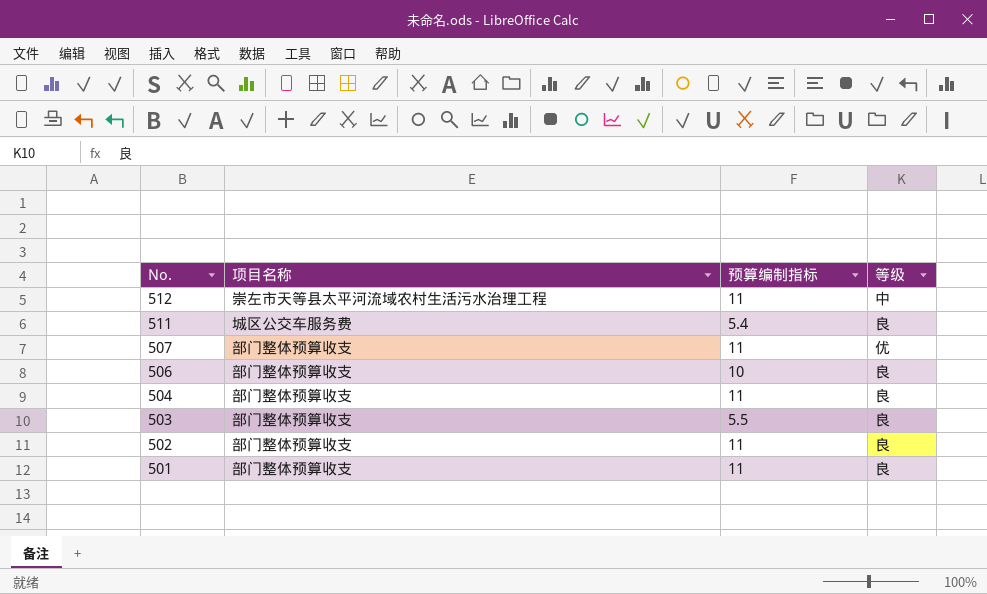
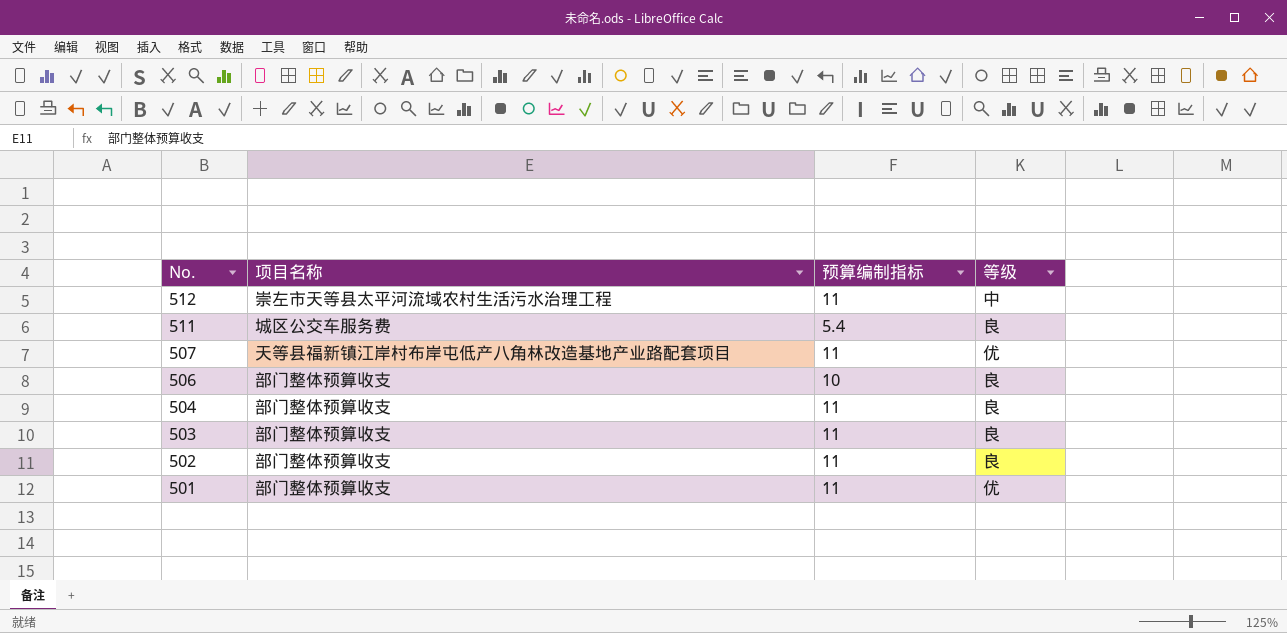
507 | 项目名称: 部门整体预算收支 -> 天等县福新镇江岸村布岸屯低产八角林改造基地产业路配套项目
503 | 预算编制指标: 5.5 -> 11
501 | 等级: 良 -> 优

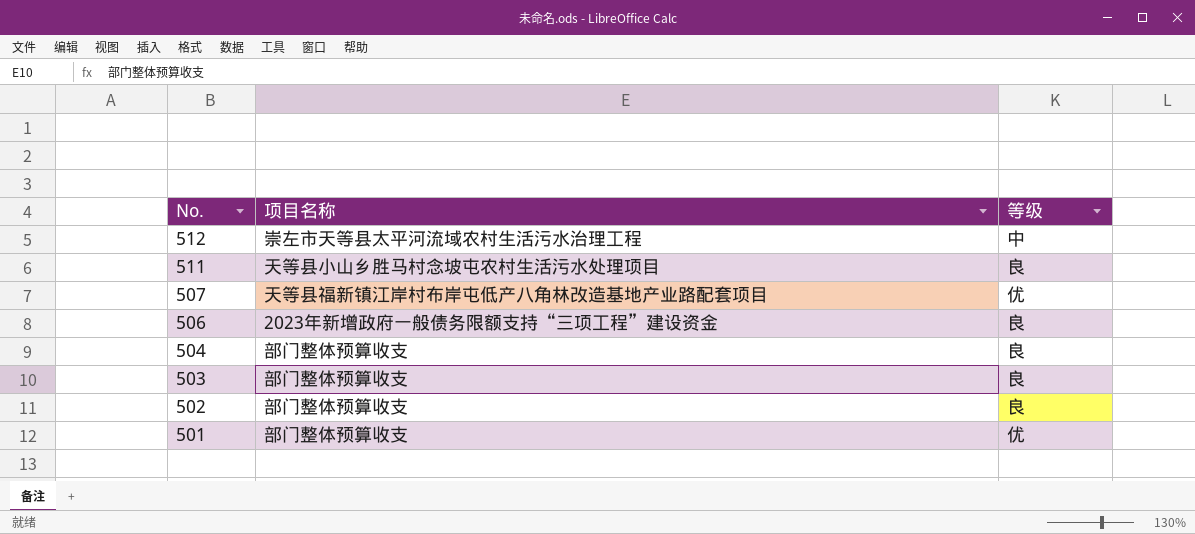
column 预算编制指标 | position: 3 -> none
511 | 项目名称: 城区公交车服务费 -> 天等县小山乡胜马村念坡屯农村生活污水处理项目
506 | 项目名称: 部门整体预算收支 -> 2023年新增政府一般债务限额支持“三项工程”建设资金

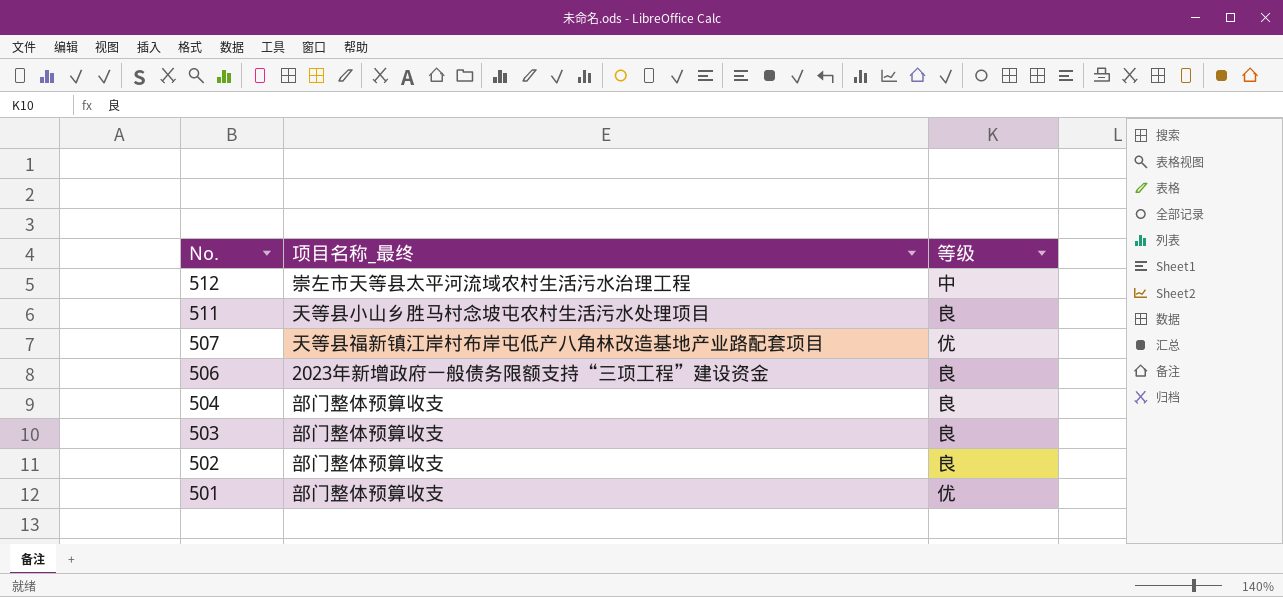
column name: 项目名称 -> 项目名称_最终

